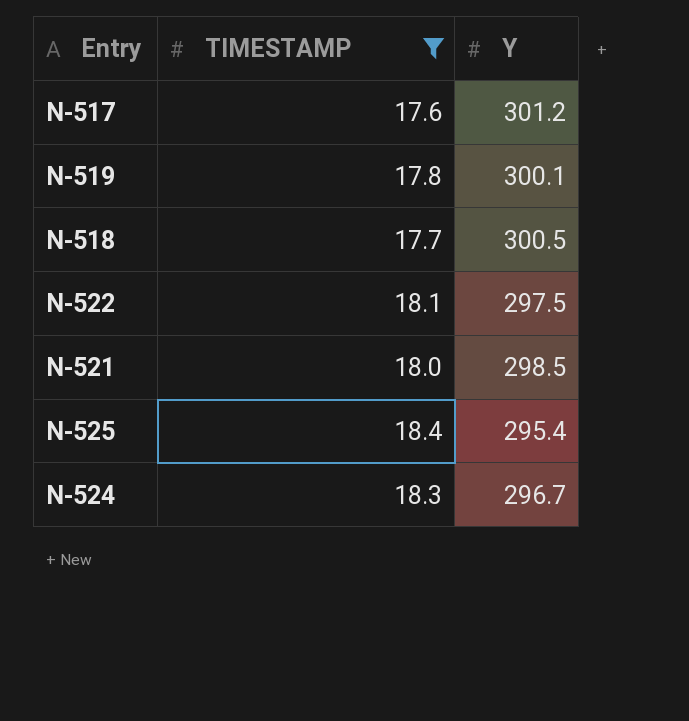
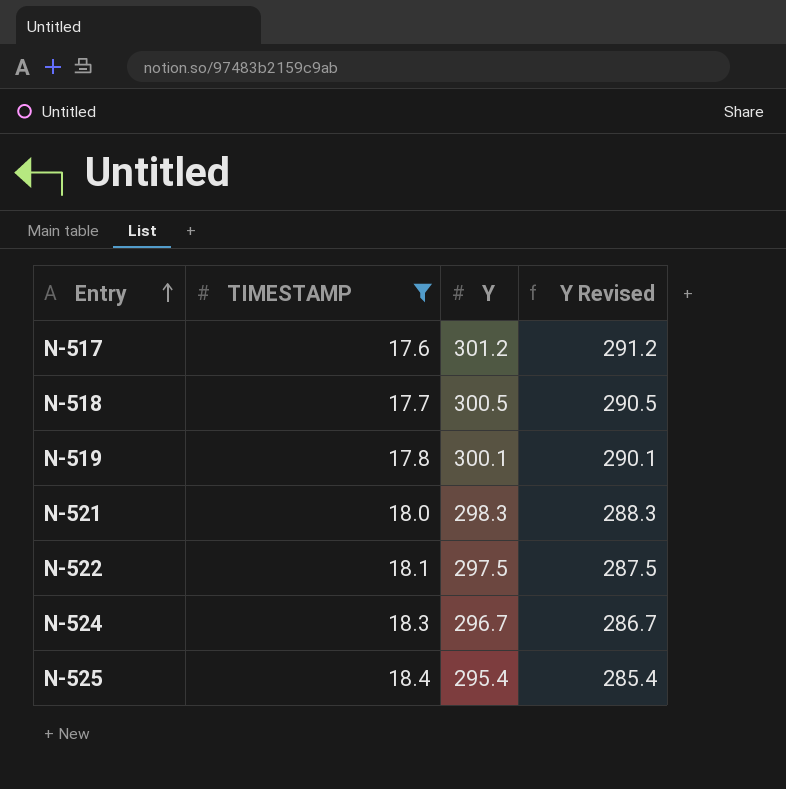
row order: none -> Entry ascending
column Y Revised | formula: none -> [Y] - 10
N-521 | Y: 298.5 -> 298.3

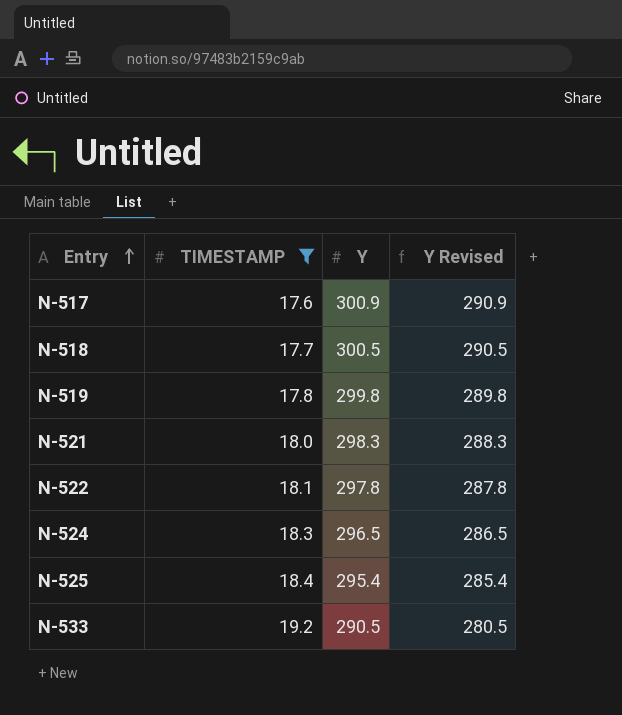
N-517 | Y: 301.2 -> 300.9
N-517 | Y Revised: 291.2 -> 290.9
N-519 | Y: 300.1 -> 299.8
N-519 | Y Revised: 290.1 -> 289.8
N-522 | Y: 297.5 -> 297.8
N-522 | Y Revised: 287.5 -> 287.8
N-524 | Y: 296.7 -> 296.5
N-524 | Y Revised: 286.7 -> 286.5
row N-533: none -> 19.2 | 290.5 | 280.5

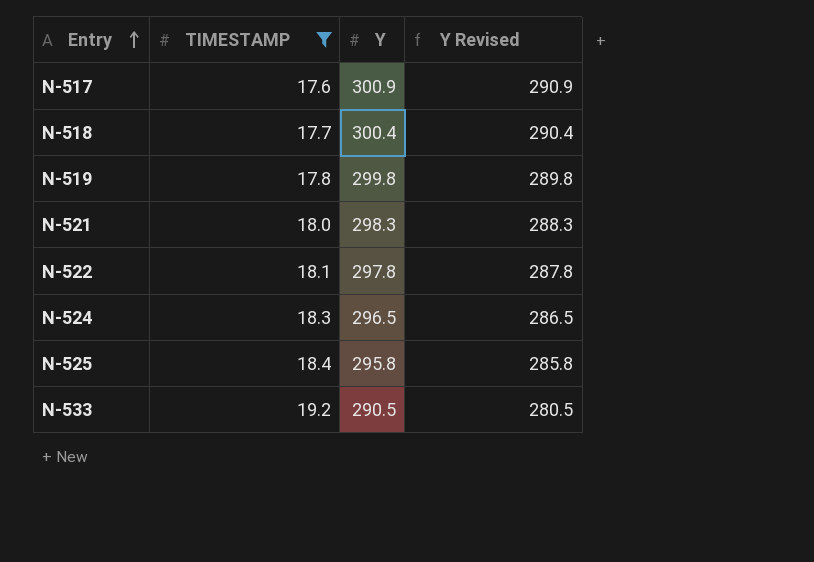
N-518 | Y: 300.5 -> 300.4
N-518 | Y Revised: 290.5 -> 290.4
N-525 | Y: 295.4 -> 295.8
N-525 | Y Revised: 285.4 -> 285.8

